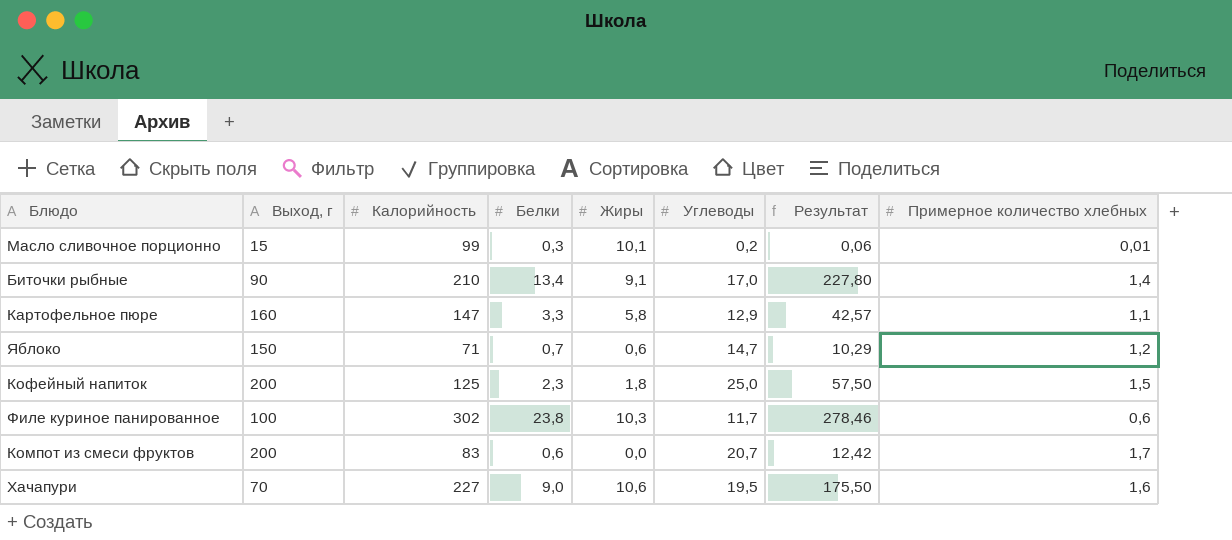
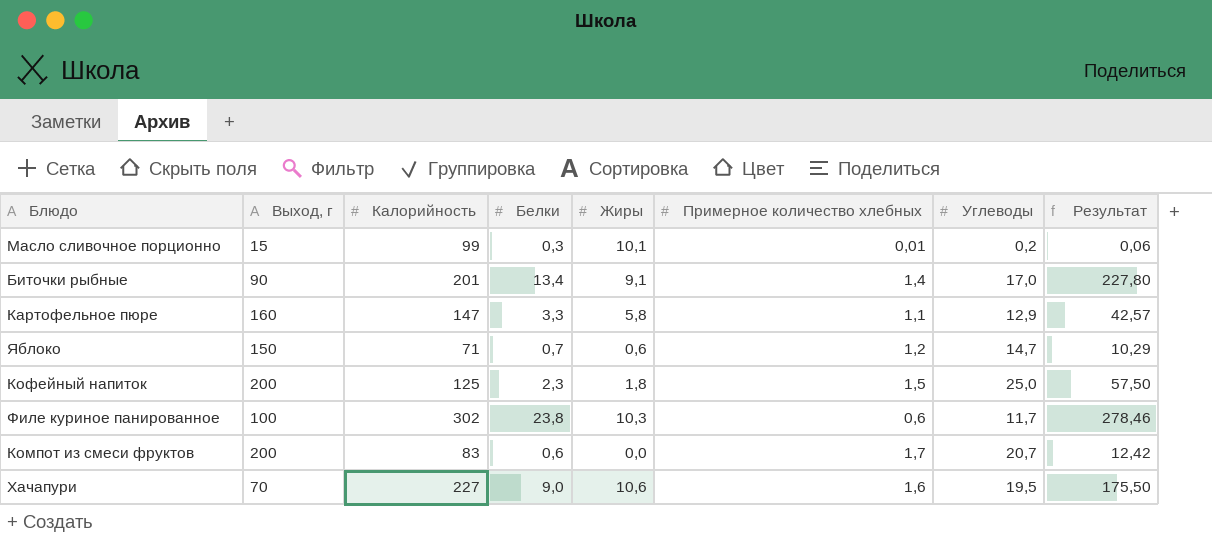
column Примерное количество хлебных | position: 8 -> 6
Биточки рыбные | Калорийность: 210 -> 201

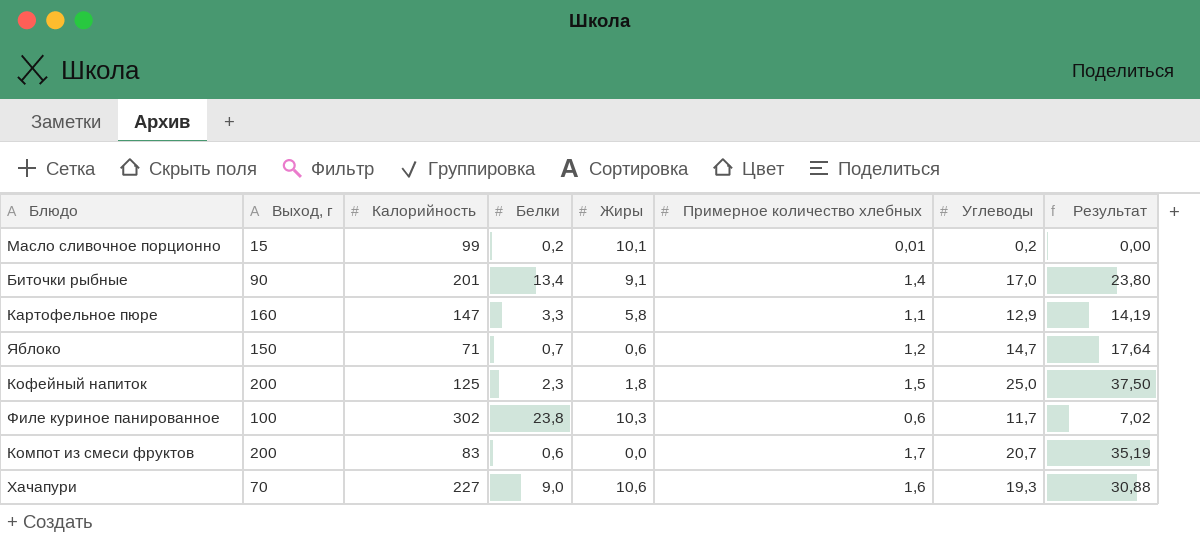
column Результат | formula: [Белки] * [Углеводы] -> [Примерное количество хлебных] * [Углеводы]
Масло сливочное порционно | Белки: 0,3 -> 0,2
Хачапури | Углеводы: 19,5 -> 19,3

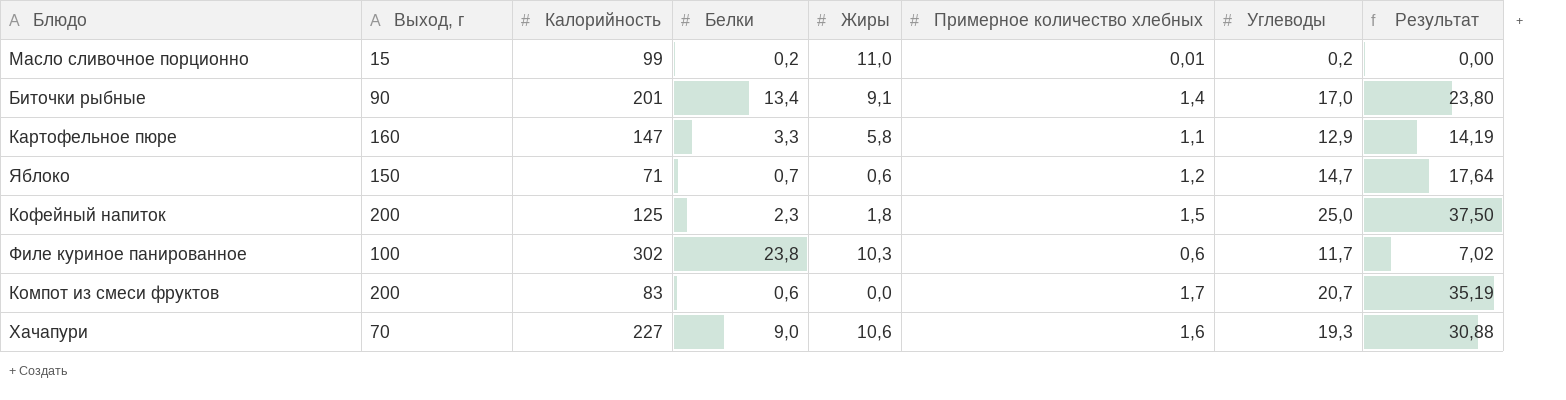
Масло сливочное порционно | Жиры: 10,1 -> 11,0

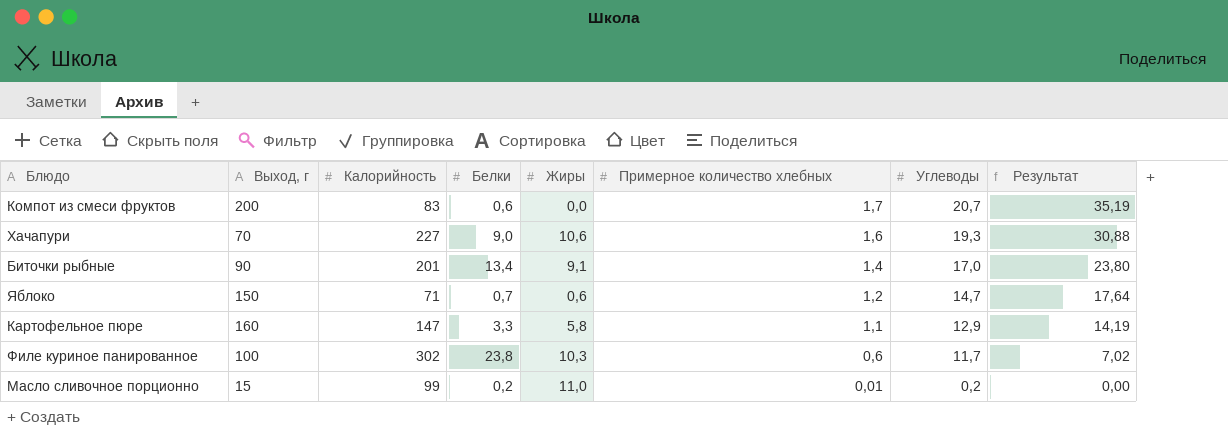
row order: none -> Примерное количество хлебных descending
row Кофейный напиток: 200 | 125 | 2,3 | 1,8 | 1,5 | 25,0 | 37,50 -> none

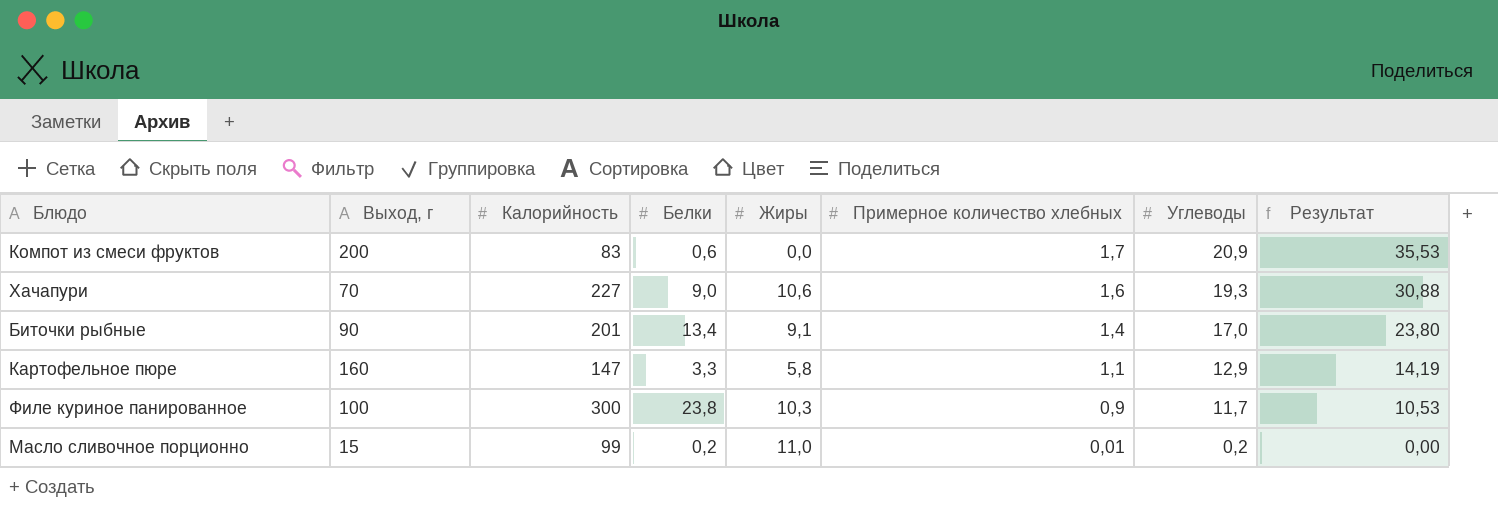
row Яблоко: 150 | 71 | 0,7 | 0,6 | 1,2 | 14,7 | 17,64 -> none
Компот из смеси фруктов | Углеводы: 20,7 -> 20,9
Компот из смеси фруктов | Результат: 35,19 -> 35,53
Филе куриное панированное | Калорийность: 302 -> 300
Филе куриное панированное | Примерное количество хлебных: 0,6 -> 0,9
Филе куриное панированное | Результат: 7,02 -> 10,53

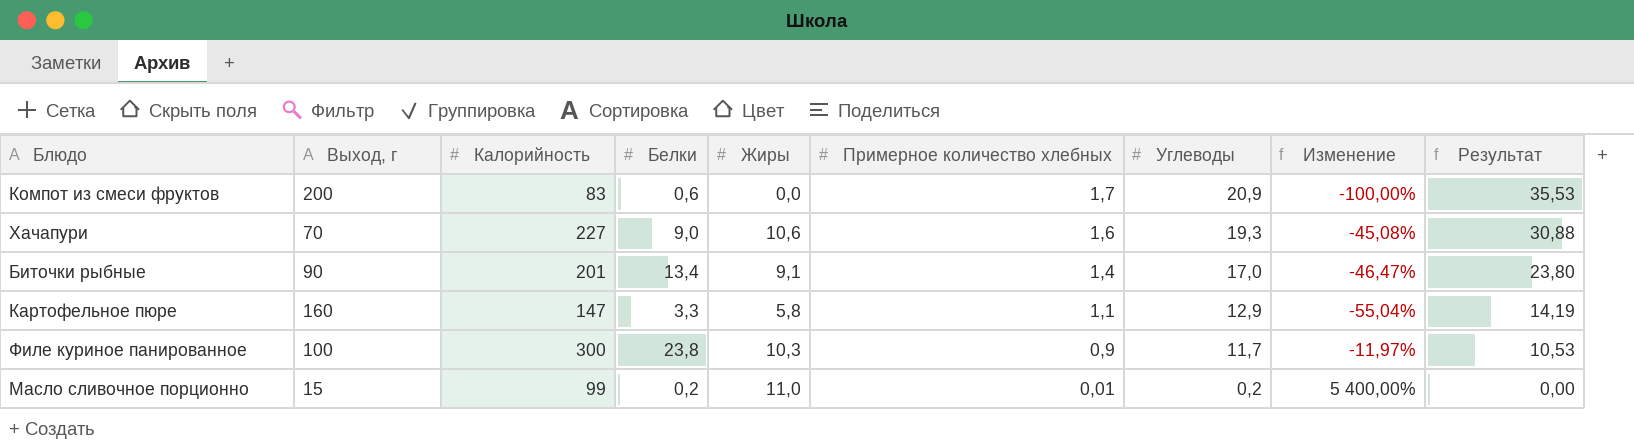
column Изменение | formula: none -> ([Жиры] - [Углеводы]) / [Углеводы]

